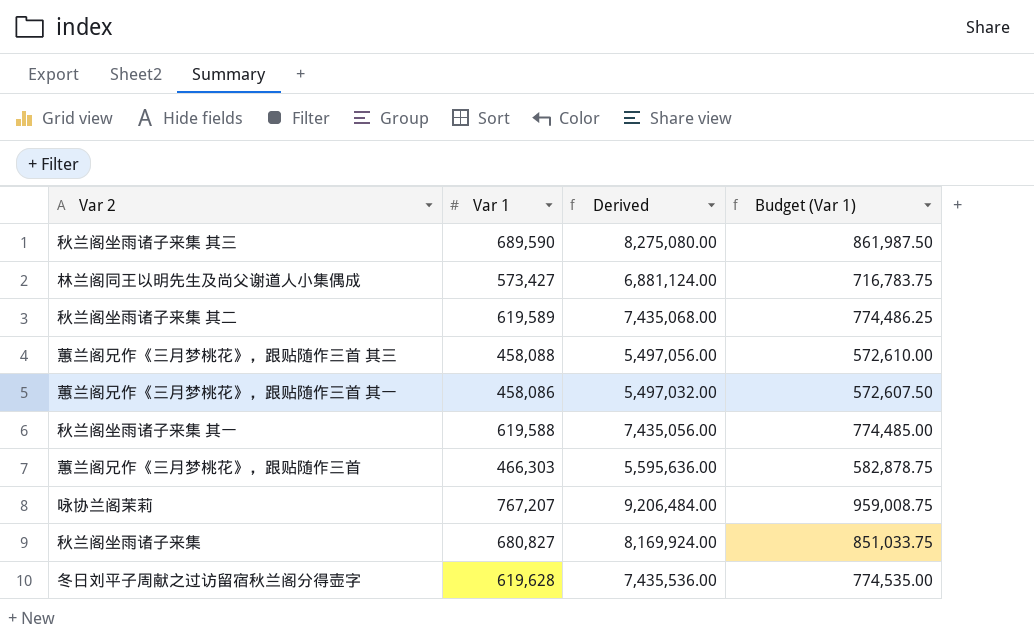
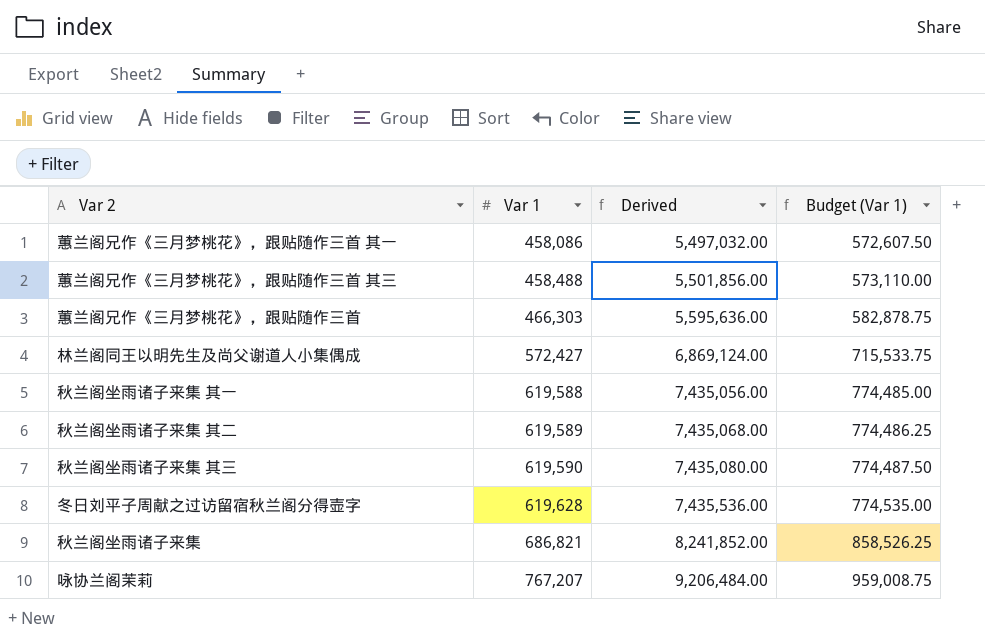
row order: none -> Var 1 ascending
蕙兰阁兄作《三月梦桃花》，跟贴随作三首 其三 | Var 1: 458,088 -> 458,488
蕙兰阁兄作《三月梦桃花》，跟贴随作三首 其三 | Derived: 5,497,056.00 -> 5,501,856.00
蕙兰阁兄作《三月梦桃花》，跟贴随作三首 其三 | Budget (Var 1): 572,610.00 -> 573,110.00
林兰阁同王以明先生及尚父谢道人小集偶成 | Var 1: 573,427 -> 572,427
林兰阁同王以明先生及尚父谢道人小集偶成 | Derived: 6,881,124.00 -> 6,869,124.00
林兰阁同王以明先生及尚父谢道人小集偶成 | Budget (Var 1): 716,783.75 -> 715,533.75
秋兰阁坐雨诸子来集 其三 | Var 1: 689,590 -> 619,590
秋兰阁坐雨诸子来集 其三 | Derived: 8,275,080.00 -> 7,435,080.00
秋兰阁坐雨诸子来集 其三 | Budget (Var 1): 861,987.50 -> 774,487.50
秋兰阁坐雨诸子来集 | Var 1: 680,827 -> 686,821
秋兰阁坐雨诸子来集 | Derived: 8,169,924.00 -> 8,241,852.00
秋兰阁坐雨诸子来集 | Budget (Var 1): 851,033.75 -> 858,526.25

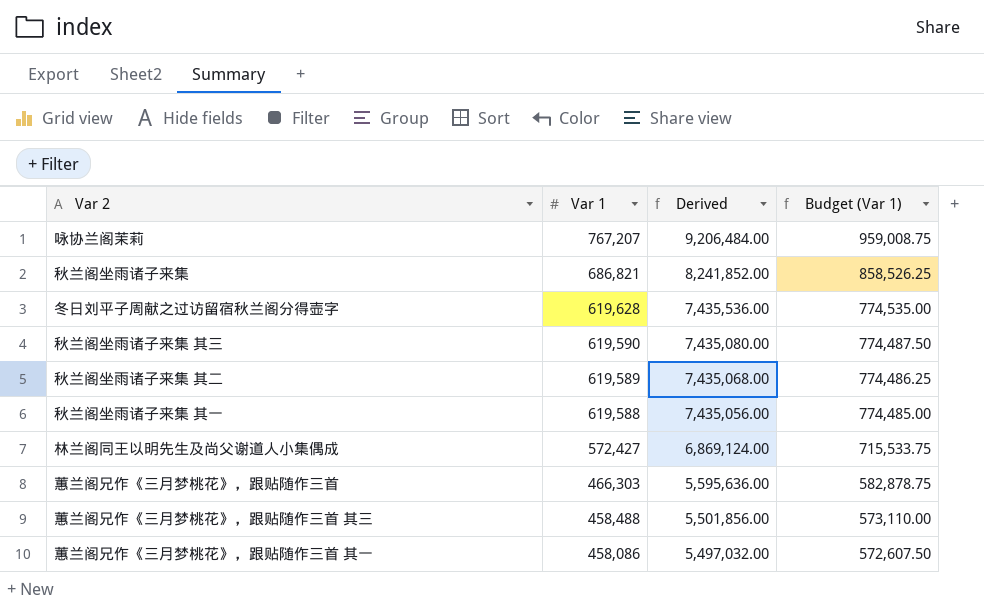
row order: Var 1 ascending -> Var 1 descending

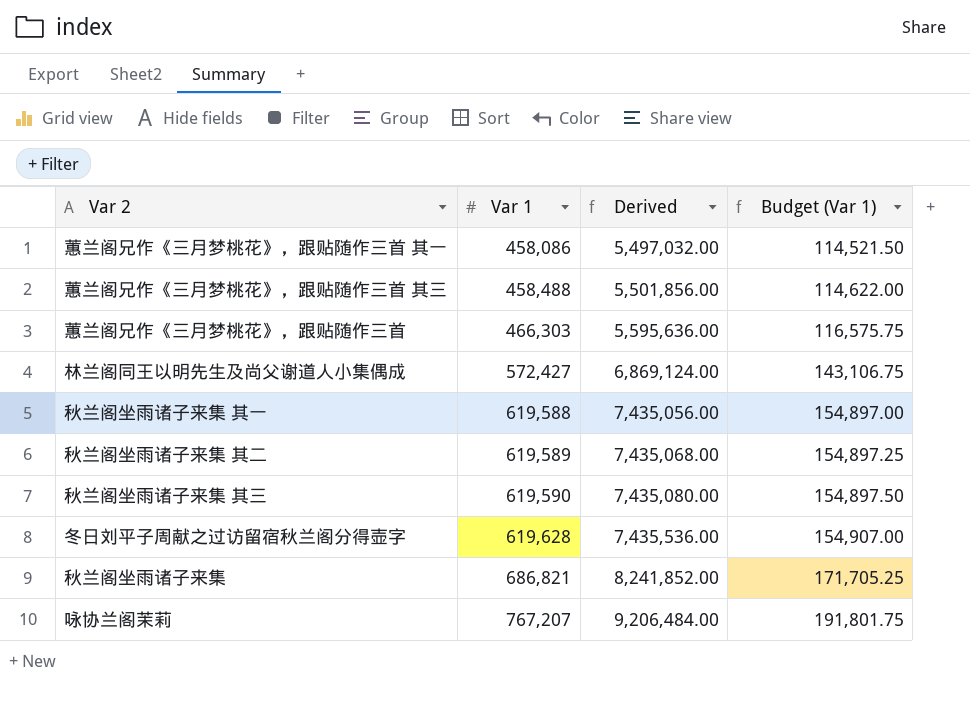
row order: Var 1 descending -> Var 1 ascending
column Budget (Var 1) | formula: [Var 1] * 1.25 -> [Var 1] * 0.25

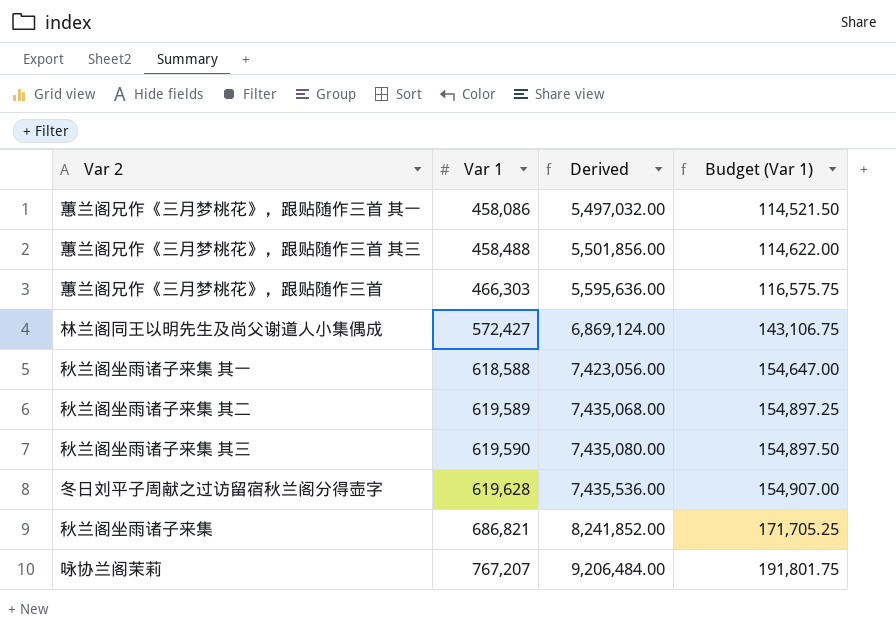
秋兰阁坐雨诸子来集 其一 | Var 1: 619,588 -> 618,588
秋兰阁坐雨诸子来集 其一 | Derived: 7,435,056.00 -> 7,423,056.00
秋兰阁坐雨诸子来集 其一 | Budget (Var 1): 154,897.00 -> 154,647.00

